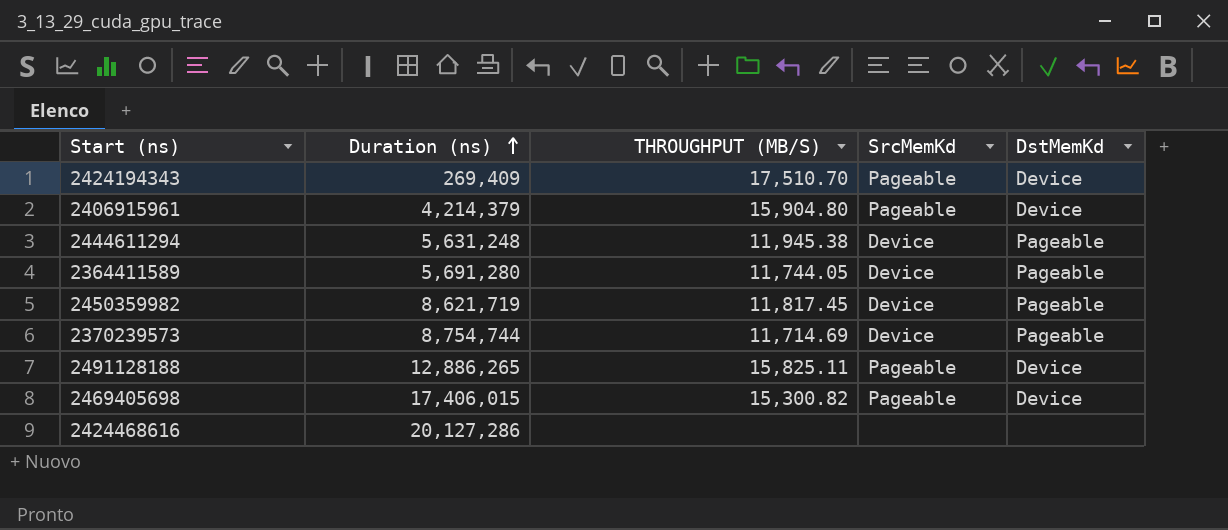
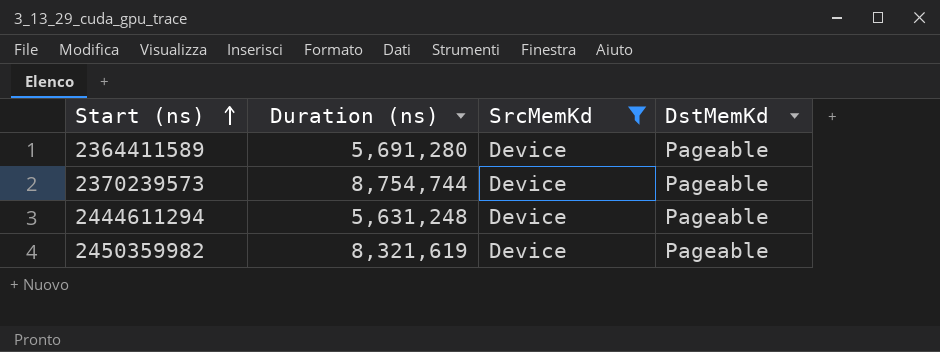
filter: none -> SrcMemKd = Device
row order: Duration (ns) ascending -> Start (ns) ascending
column THROUGHPUT (MB/S) | position: 3 -> none
2450359982 | Duration (ns): 8,621,719 -> 8,321,619

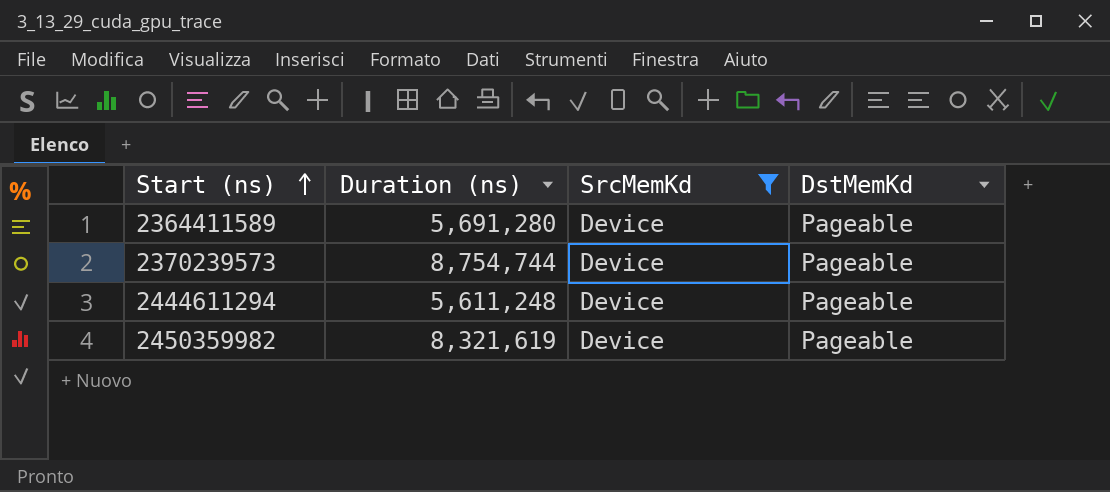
2444611294 | Duration (ns): 5,631,248 -> 5,611,248

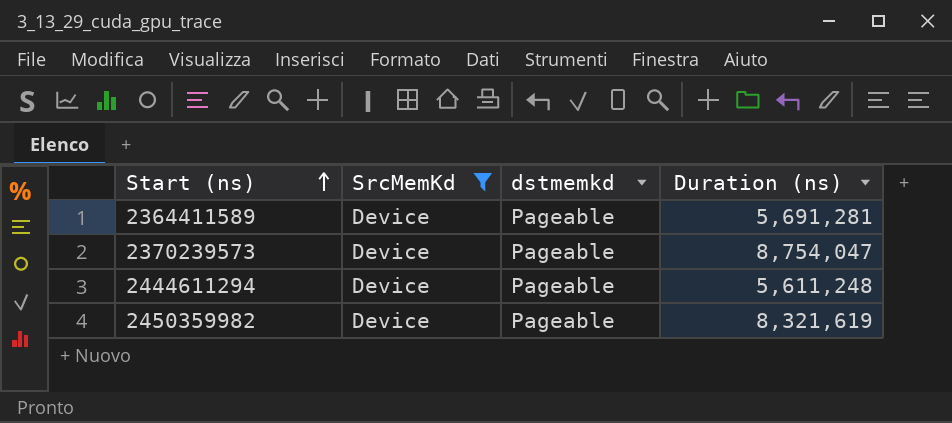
column name: DstMemKd -> dstmemkd
column Duration (ns) | position: 2 -> 4
2364411589 | Duration (ns): 5,691,280 -> 5,691,281
2370239573 | Duration (ns): 8,754,744 -> 8,754,047

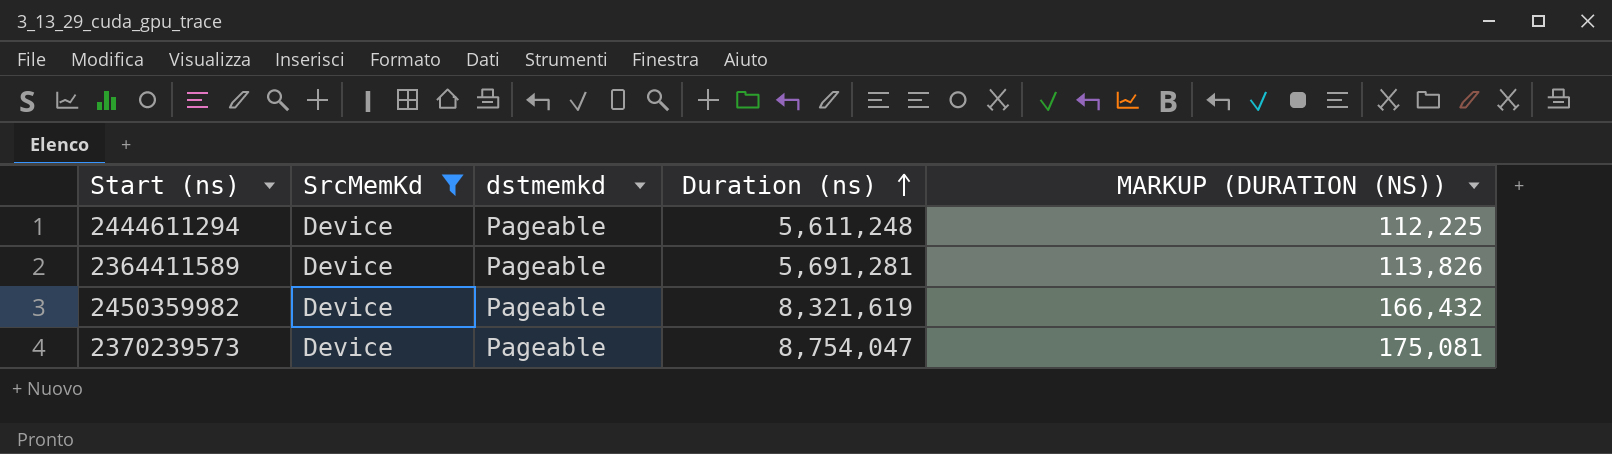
row order: Start (ns) ascending -> Duration (ns) ascending
column MARKUP (DURATION (NS)) | formula: none -> [Duration (ns)] * 0.02

